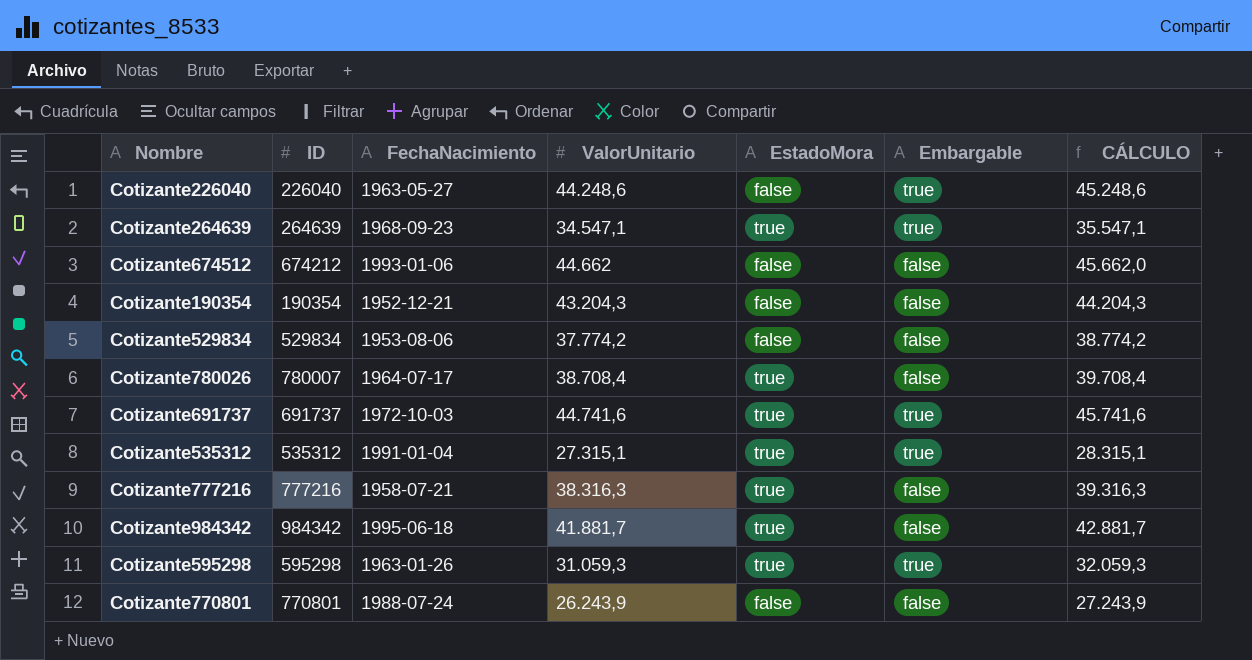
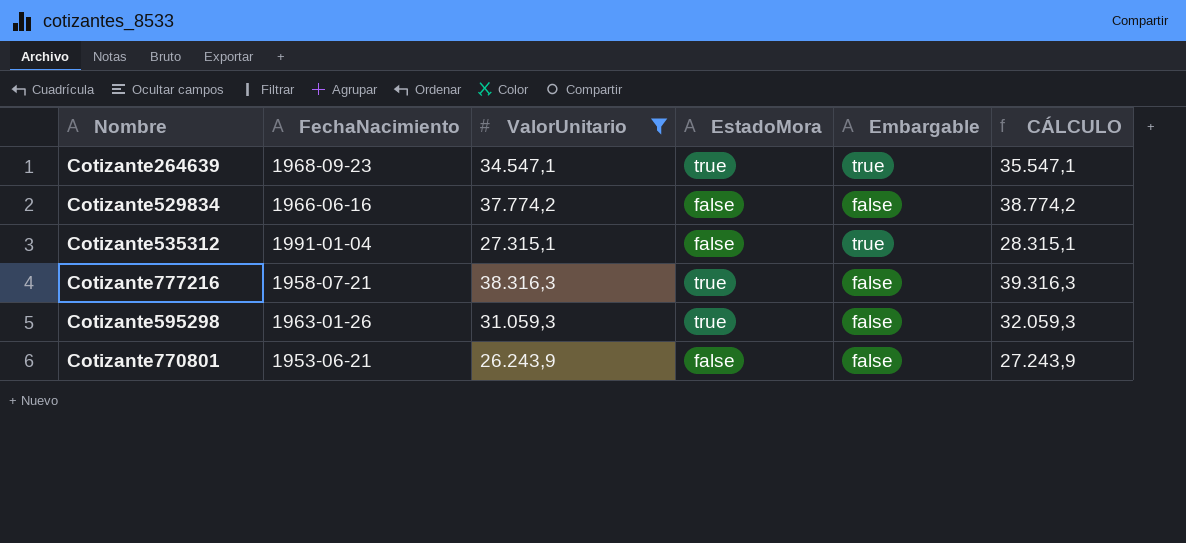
filter: none -> ValorUnitario <= 38.316,3
column ID | position: 2 -> none
Cotizante529834 | FechaNacimiento: 1953-08-06 -> 1966-06-16
Cotizante535312 | EstadoMora: true -> false
Cotizante595298 | Embargable: true -> false
Cotizante770801 | FechaNacimiento: 1988-07-24 -> 1953-06-21

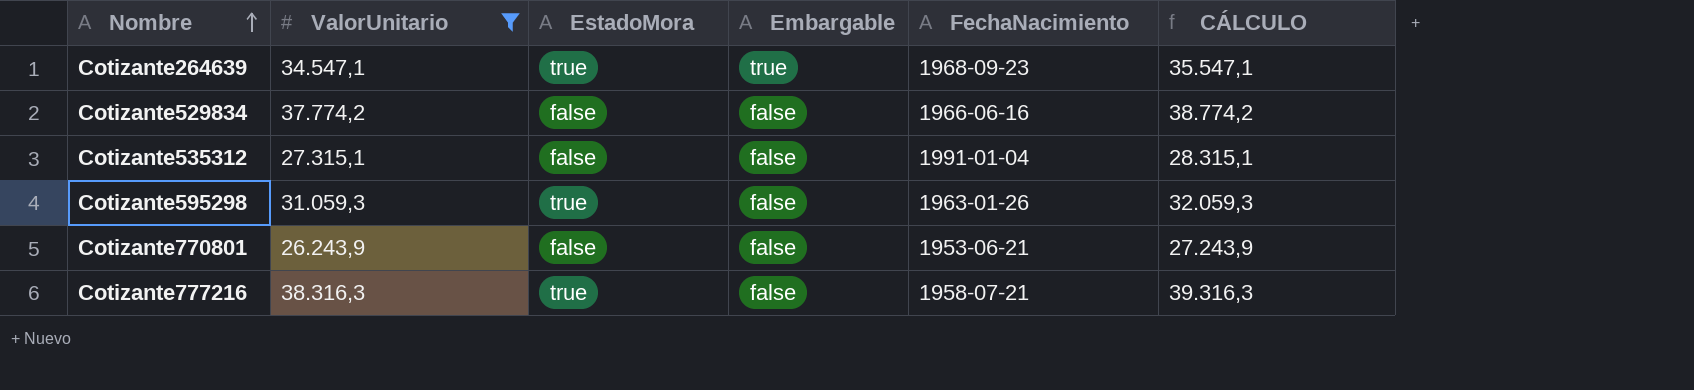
row order: none -> Nombre ascending
column FechaNacimiento | position: 2 -> 5
Cotizante535312 | Embargable: true -> false

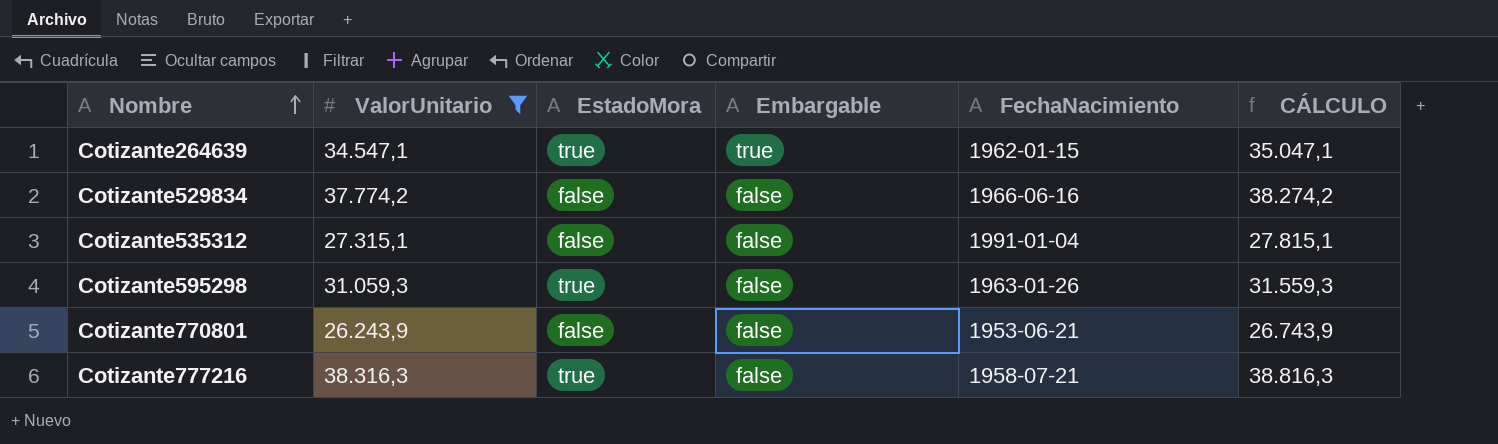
column CÁLCULO | formula: [ValorUnitario] + 1000 -> [ValorUnitario] + 500
Cotizante264639 | FechaNacimiento: 1968-09-23 -> 1962-01-15

